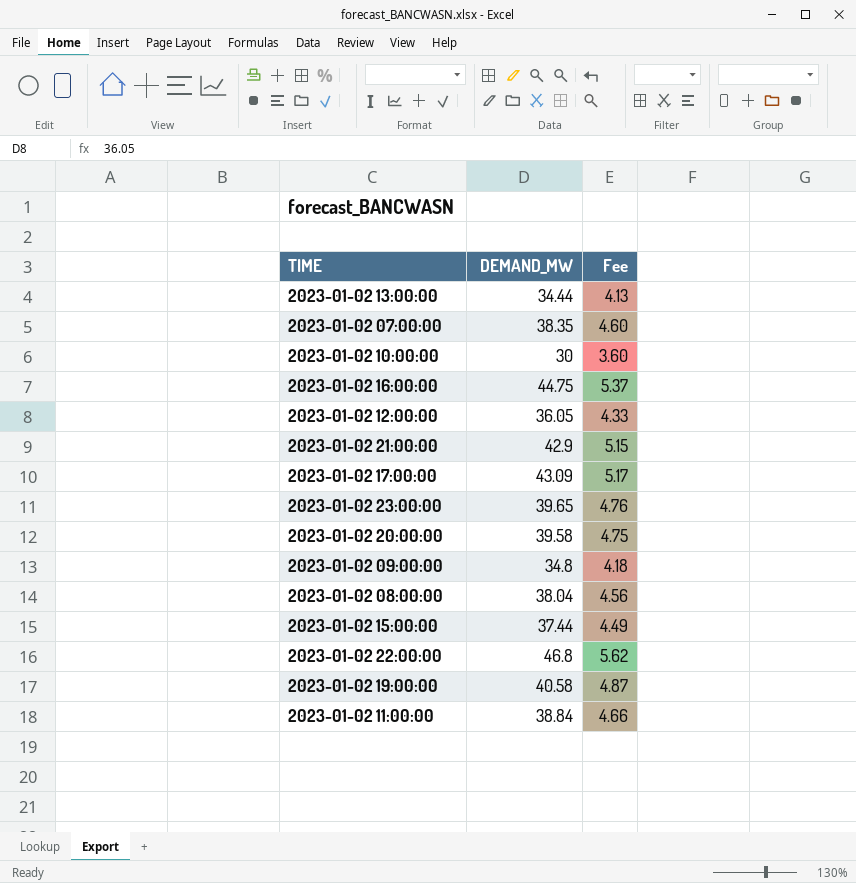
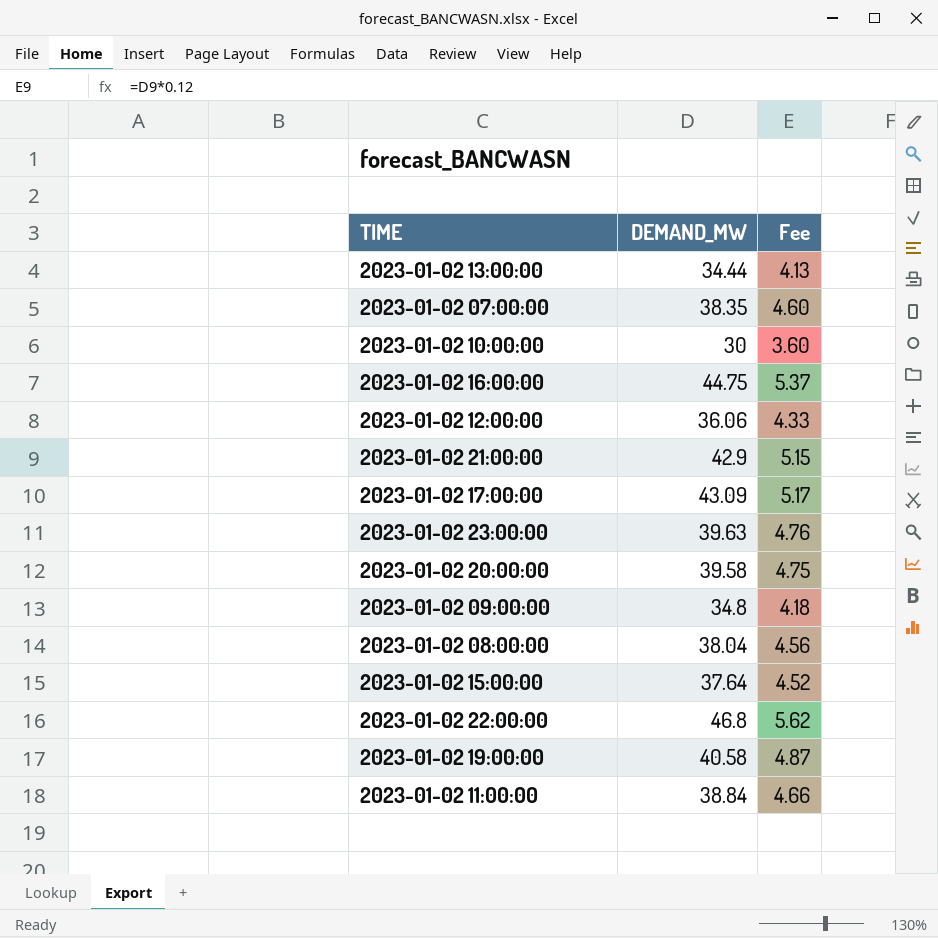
2023-01-02 12:00:00 | DEMAND_MW: 36.05 -> 36.06
2023-01-02 23:00:00 | DEMAND_MW: 39.65 -> 39.63
2023-01-02 15:00:00 | DEMAND_MW: 37.44 -> 37.64
2023-01-02 15:00:00 | Fee: 4.49 -> 4.52

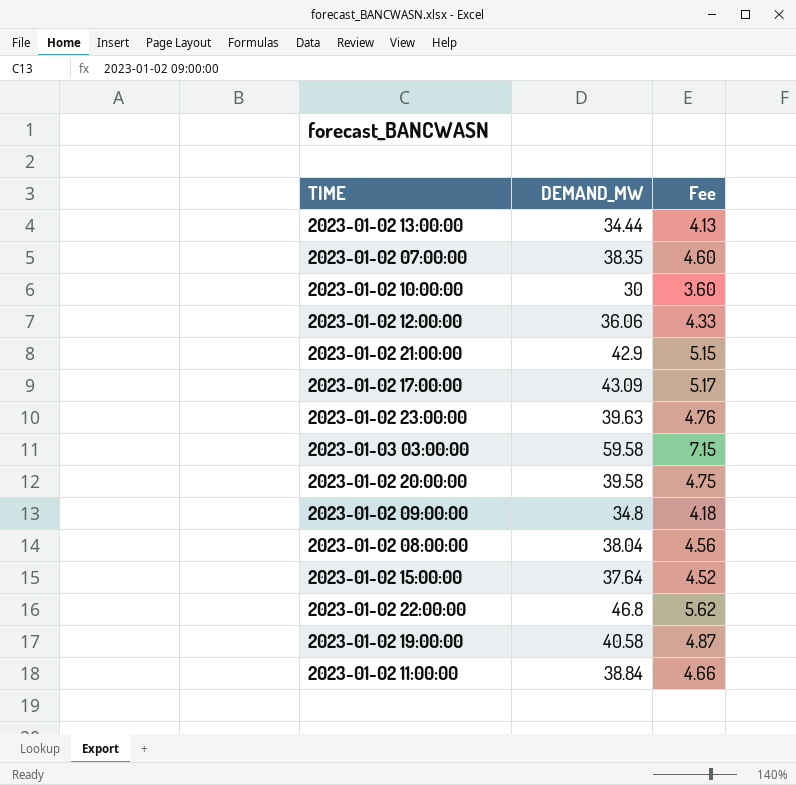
row 2023-01-02 16:00:00: 44.75 | 5.37 -> none
row 2023-01-03 03:00:00: none -> 59.58 | 7.15

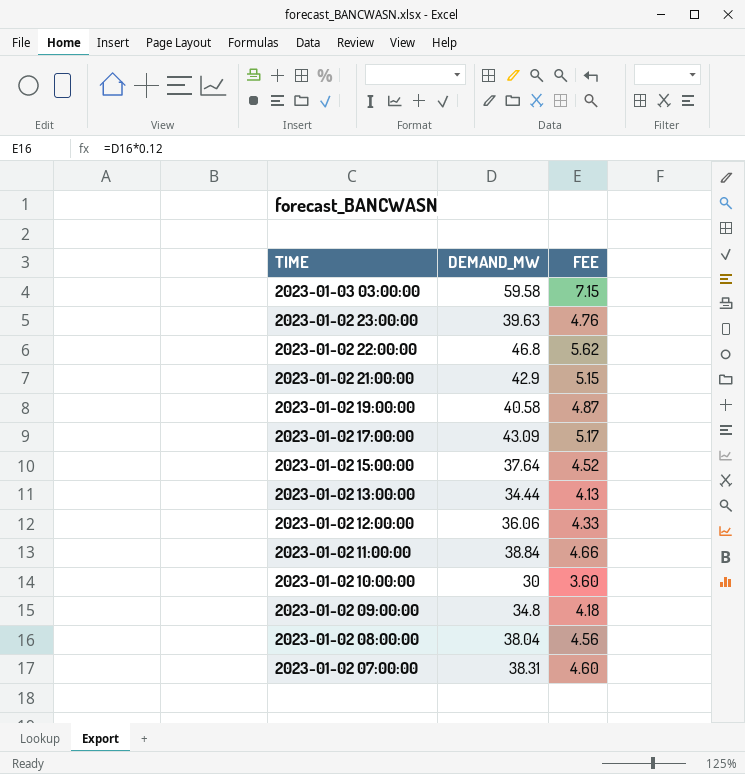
row order: none -> TIME descending
column name: Fee -> FEE
row 2023-01-02 20:00:00: 39.58 | 4.75 -> none
2023-01-02 07:00:00 | DEMAND_MW: 38.35 -> 38.31

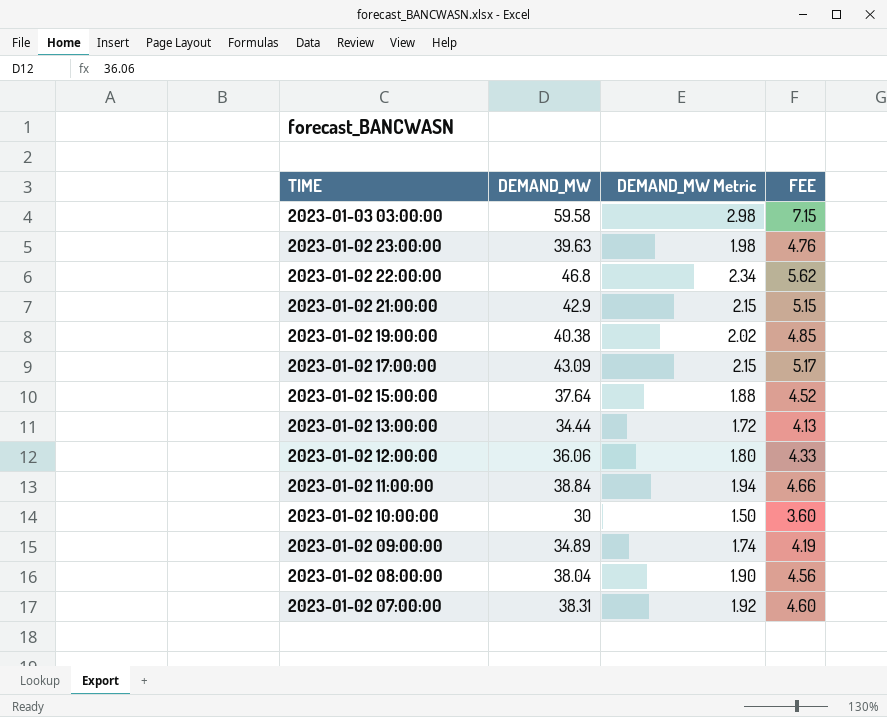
column DEMAND_MW Metric | formula: none -> [DEMAND_MW] * 0.05
2023-01-02 19:00:00 | DEMAND_MW: 40.58 -> 40.38
2023-01-02 19:00:00 | FEE: 4.87 -> 4.85
2023-01-02 09:00:00 | DEMAND_MW: 34.8 -> 34.89
2023-01-02 09:00:00 | FEE: 4.18 -> 4.19

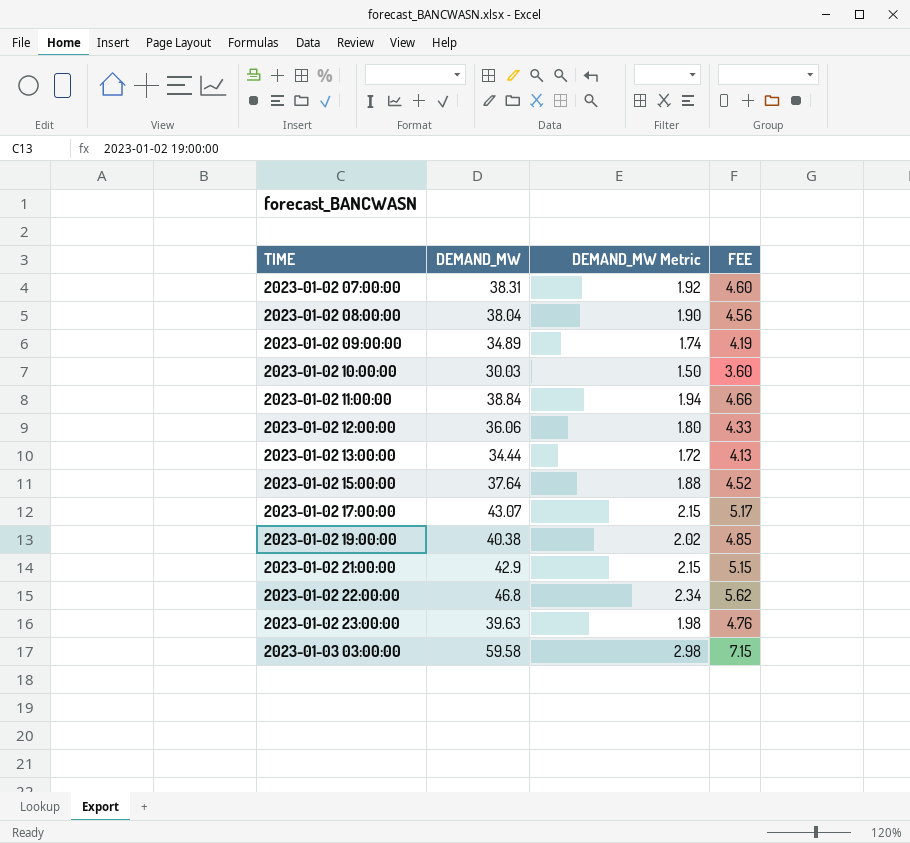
row order: TIME descending -> TIME ascending
2023-01-02 10:00:00 | DEMAND_MW: 30 -> 30.03
2023-01-02 17:00:00 | DEMAND_MW: 43.09 -> 43.07

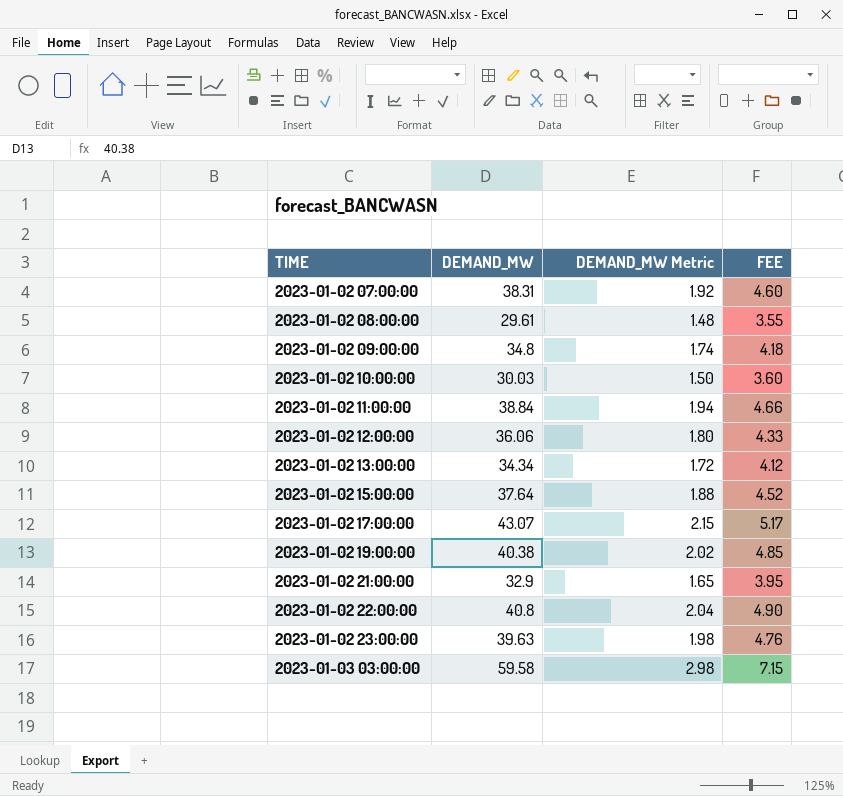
2023-01-02 08:00:00 | DEMAND_MW: 38.04 -> 29.61
2023-01-02 08:00:00 | DEMAND_MW Metric: 1.90 -> 1.48
2023-01-02 08:00:00 | FEE: 4.56 -> 3.55
2023-01-02 09:00:00 | DEMAND_MW: 34.89 -> 34.8
2023-01-02 09:00:00 | FEE: 4.19 -> 4.18
2023-01-02 13:00:00 | DEMAND_MW: 34.44 -> 34.34
2023-01-02 13:00:00 | FEE: 4.13 -> 4.12
2023-01-02 21:00:00 | DEMAND_MW: 42.9 -> 32.9
2023-01-02 21:00:00 | DEMAND_MW Metric: 2.15 -> 1.65
2023-01-02 21:00:00 | FEE: 5.15 -> 3.95
2023-01-02 22:00:00 | DEMAND_MW: 46.8 -> 40.8
2023-01-02 22:00:00 | DEMAND_MW Metric: 2.34 -> 2.04
2023-01-02 22:00:00 | FEE: 5.62 -> 4.90

